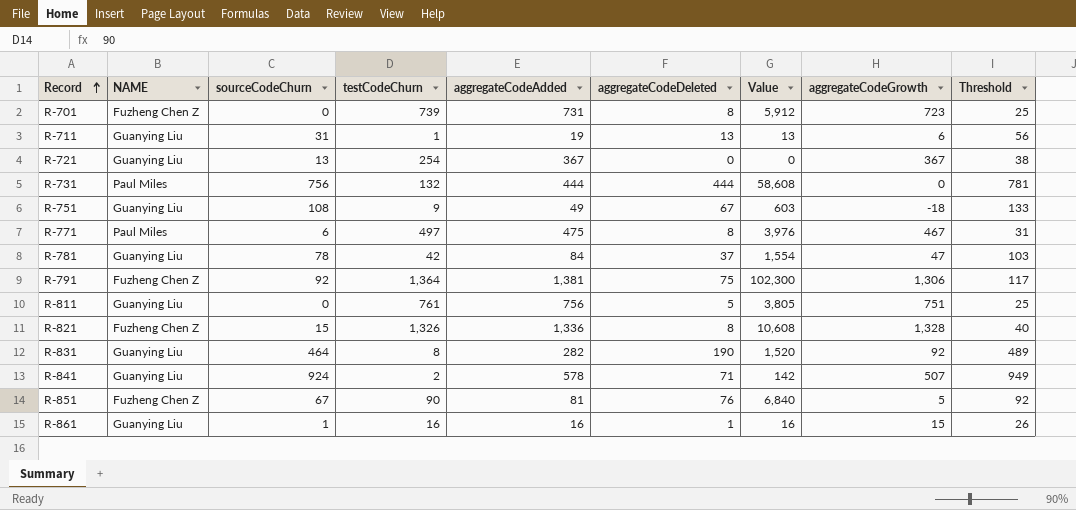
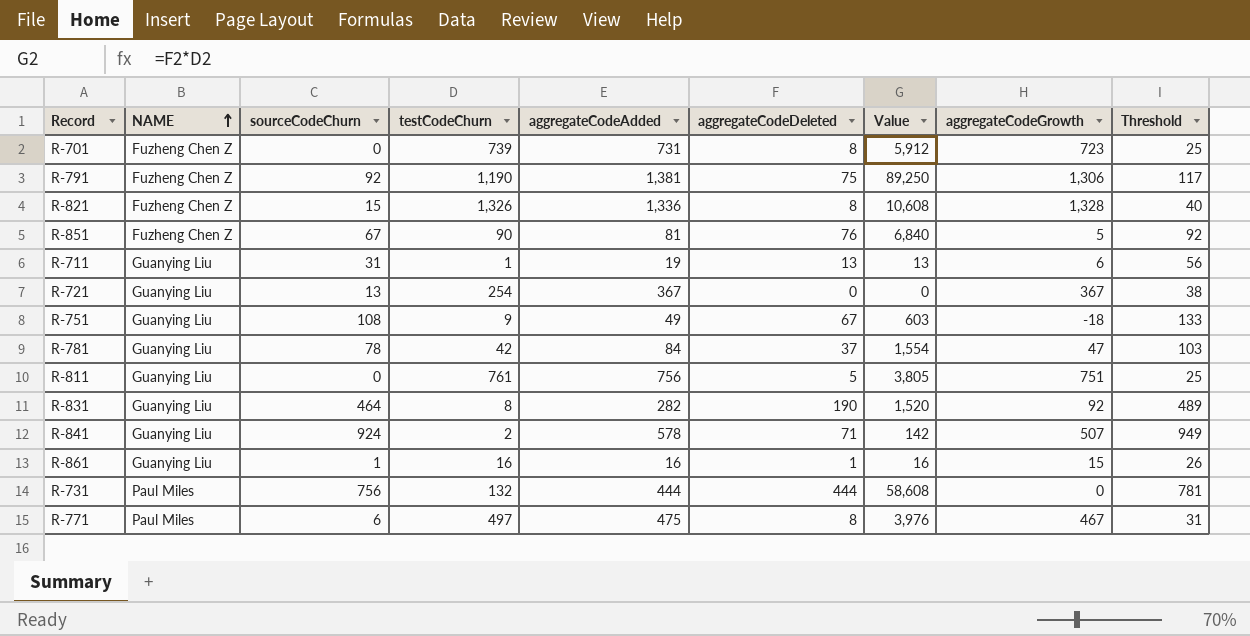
row order: Record ascending -> NAME ascending
R-791 | testCodeChurn: 1,364 -> 1,190
R-791 | Value: 102,300 -> 89,250

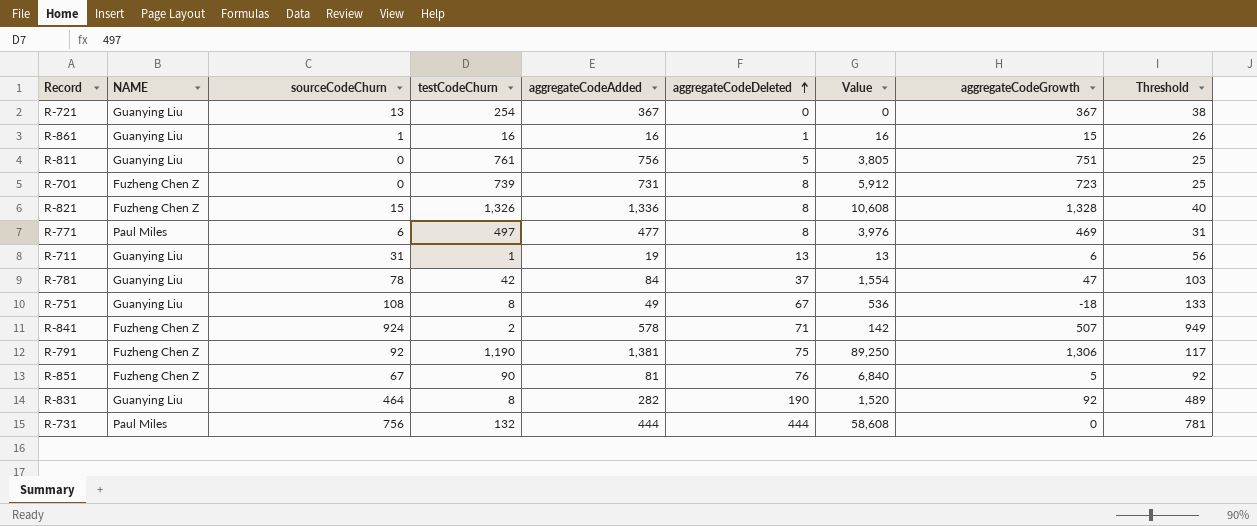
row order: NAME ascending -> aggregateCodeDeleted ascending
R-771 | aggregateCodeAdded: 475 -> 477
R-771 | aggregateCodeGrowth: 467 -> 469
R-751 | testCodeChurn: 9 -> 8
R-751 | Value: 603 -> 536
R-841 | NAME: Guanying Liu -> Fuzheng Chen Z

